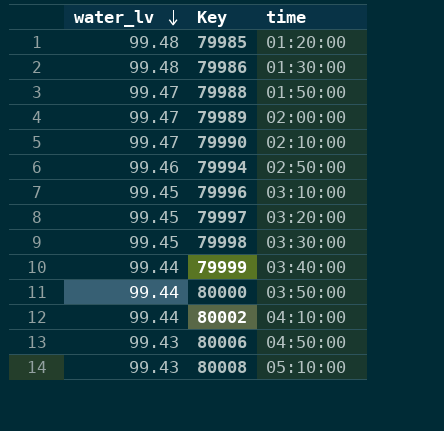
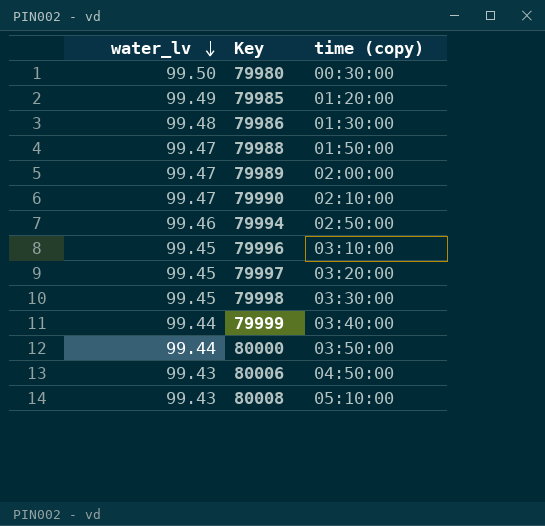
column name: time -> time (copy)
row 80002: 99.44 | 04:10:00 -> none
row 79980: none -> 99.50 | 00:30:00
79985 | water_lv: 99.48 -> 99.49

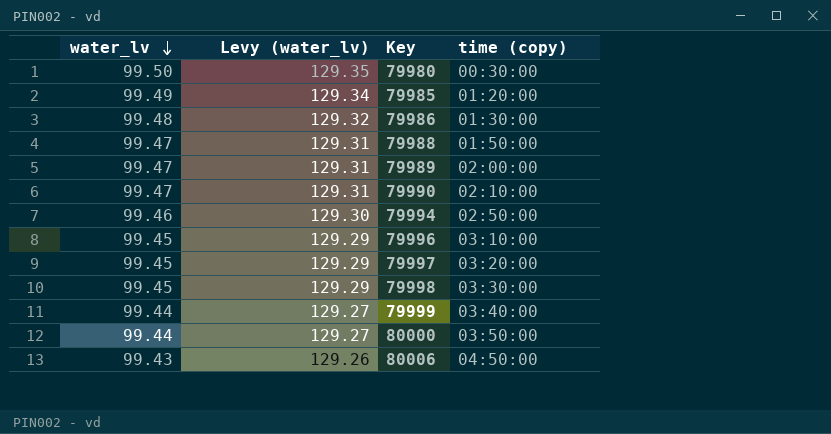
column Levy (water_lv) | formula: none -> [water_lv] * 1.3
row 80008: 99.43 | 05:10:00 -> none

